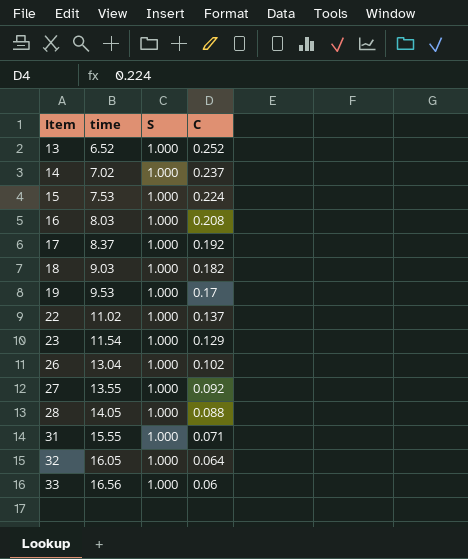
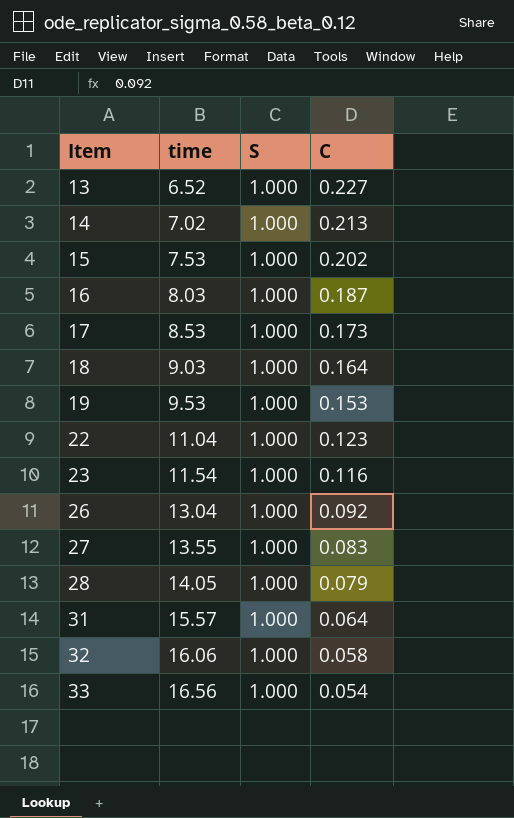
13 | C: 0.252 -> 0.227
14 | C: 0.237 -> 0.213
15 | C: 0.224 -> 0.202
16 | C: 0.208 -> 0.187
17 | time: 8.37 -> 8.53
17 | C: 0.192 -> 0.173
18 | C: 0.182 -> 0.164
19 | C: 0.17 -> 0.153
22 | time: 11.02 -> 11.04
22 | C: 0.137 -> 0.123
23 | C: 0.129 -> 0.116
26 | C: 0.102 -> 0.092
27 | C: 0.092 -> 0.083
28 | C: 0.088 -> 0.079
31 | time: 15.55 -> 15.57
31 | C: 0.071 -> 0.064
32 | time: 16.05 -> 16.06
32 | C: 0.064 -> 0.058
33 | C: 0.06 -> 0.054

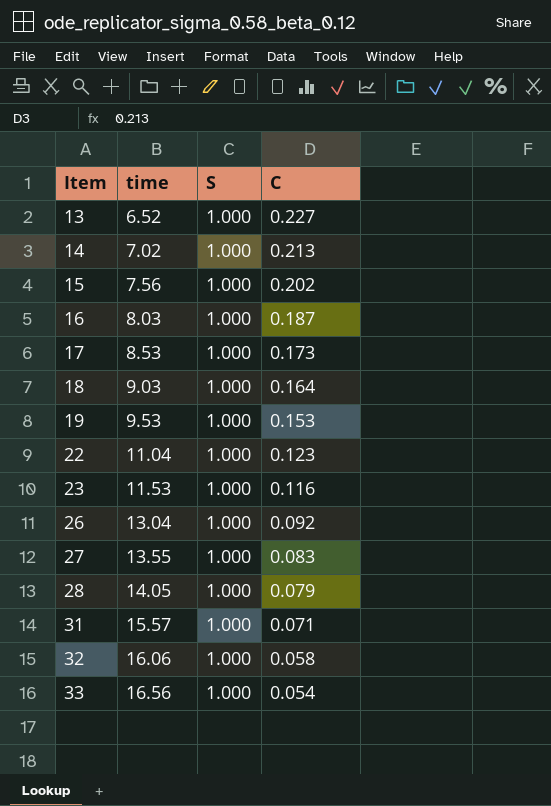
15 | time: 7.53 -> 7.56
23 | time: 11.54 -> 11.53
31 | C: 0.064 -> 0.071

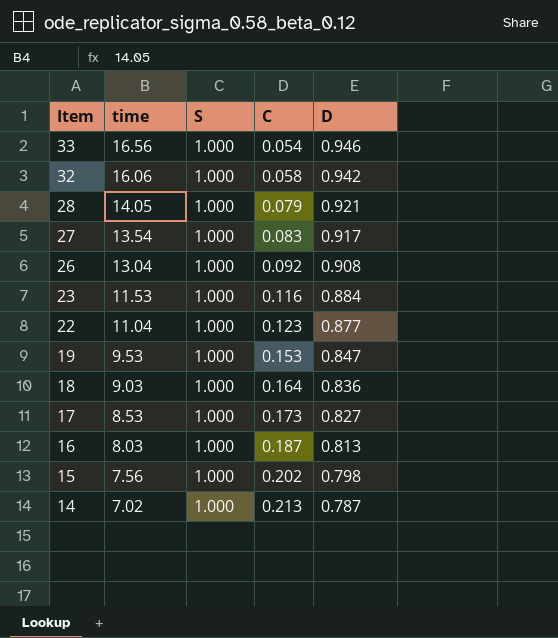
row order: Item ascending -> Item descending
column D | formula: none -> [S] - [C]
row 13: 6.52 | 1.000 | 0.227 -> none
row 31: 15.57 | 1.000 | 0.071 -> none
27 | time: 13.55 -> 13.54

